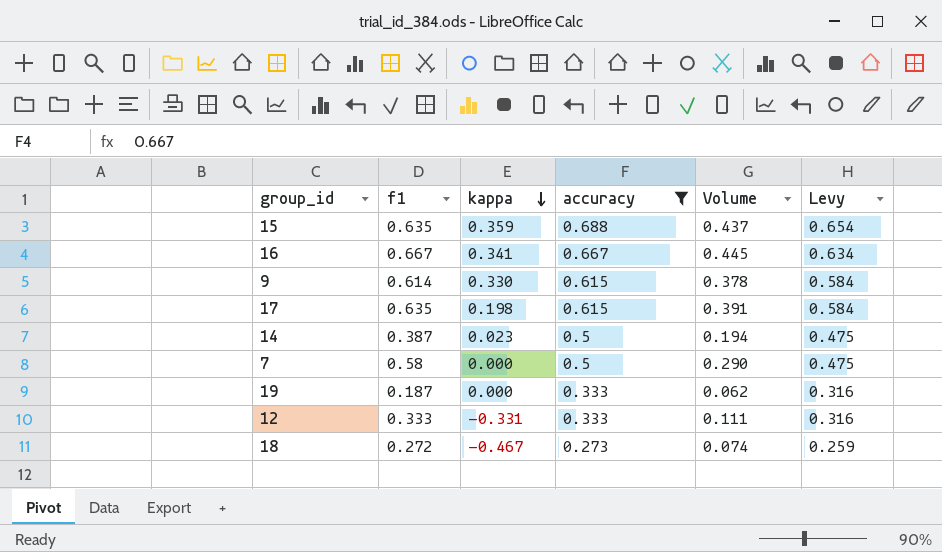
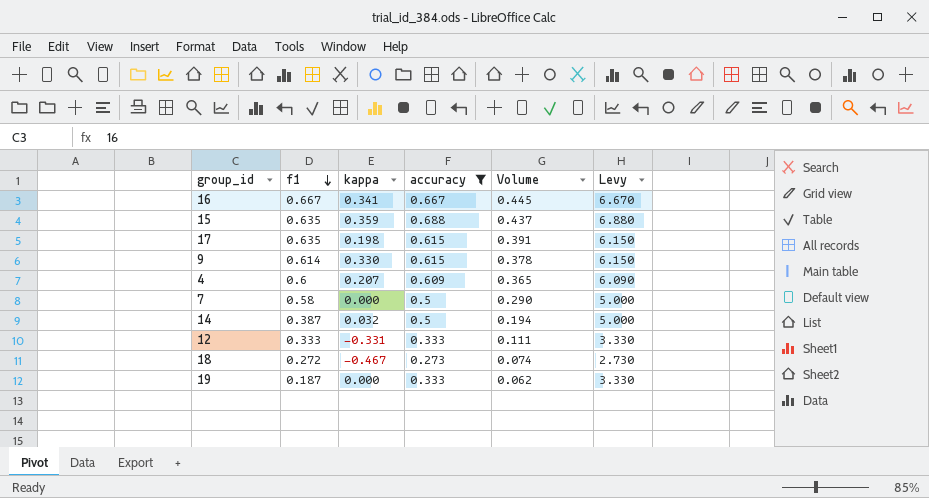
row order: kappa descending -> f1 descending
column Levy | formula: [accuracy] * 0.95 -> [accuracy] * 10
row 4: none -> 0.6 | 0.207 | 0.609 | 0.365 | 6.090
14 | kappa: 0.023 -> 0.032

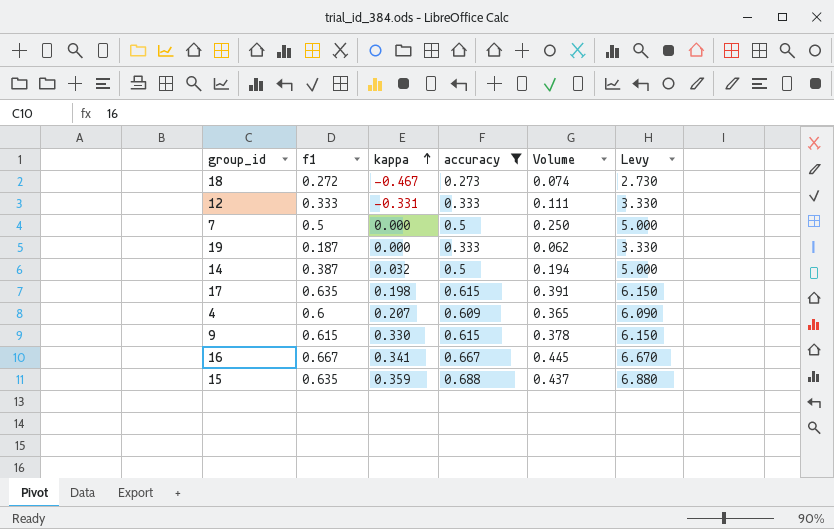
row order: f1 descending -> kappa ascending
7 | f1: 0.58 -> 0.5
7 | Volume: 0.290 -> 0.250
9 | f1: 0.614 -> 0.615

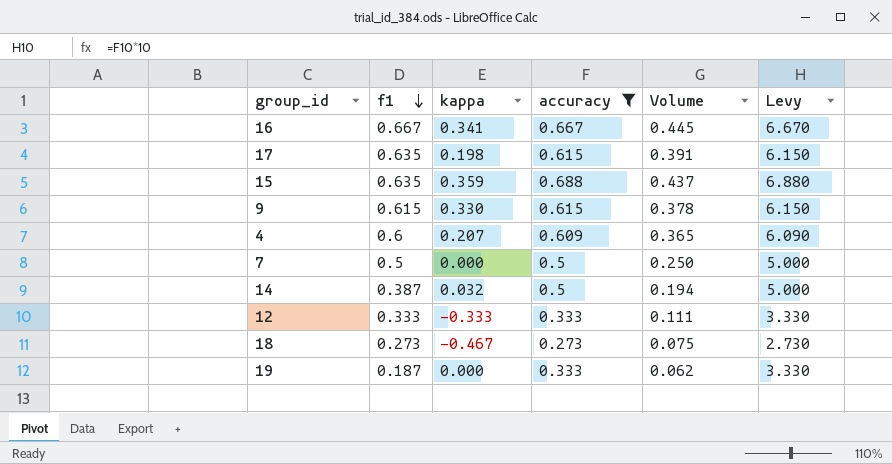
row order: kappa ascending -> f1 descending
12 | kappa: -0.331 -> -0.333
18 | f1: 0.272 -> 0.273
18 | Volume: 0.074 -> 0.075

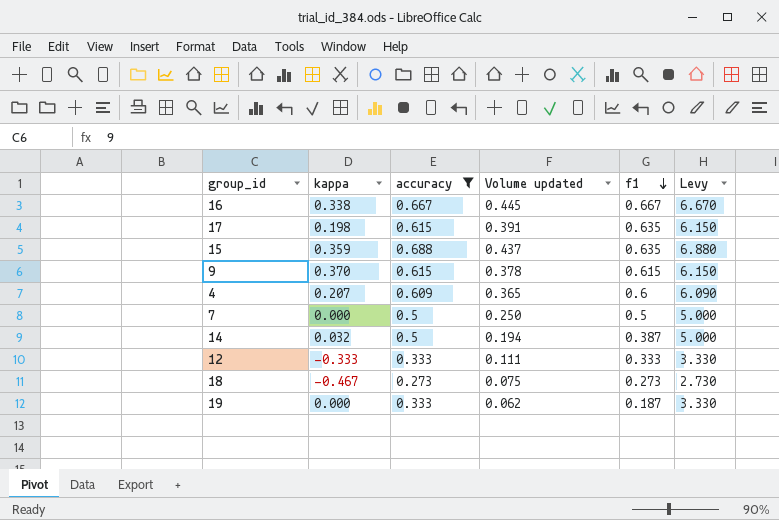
column name: Volume -> Volume updated
column f1 | position: 2 -> 5
16 | kappa: 0.341 -> 0.338
9 | kappa: 0.330 -> 0.370

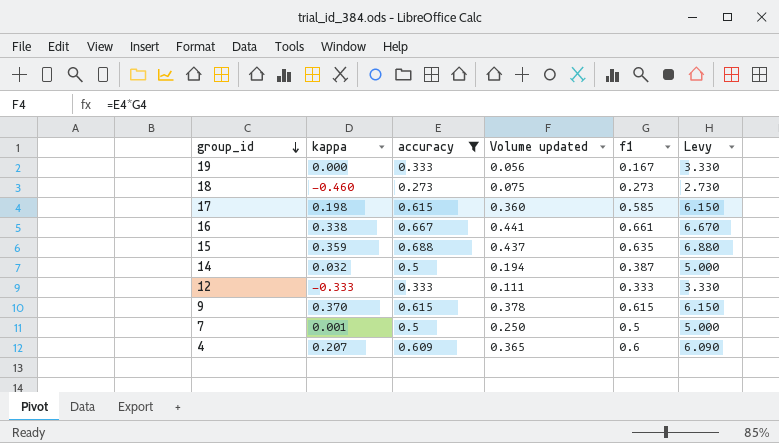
row order: f1 descending -> group_id descending
19 | Volume updated: 0.062 -> 0.056
19 | f1: 0.187 -> 0.167
18 | kappa: -0.467 -> -0.460
17 | Volume updated: 0.391 -> 0.360
17 | f1: 0.635 -> 0.585
16 | Volume updated: 0.445 -> 0.441
16 | f1: 0.667 -> 0.661
7 | kappa: 0.000 -> 0.001

